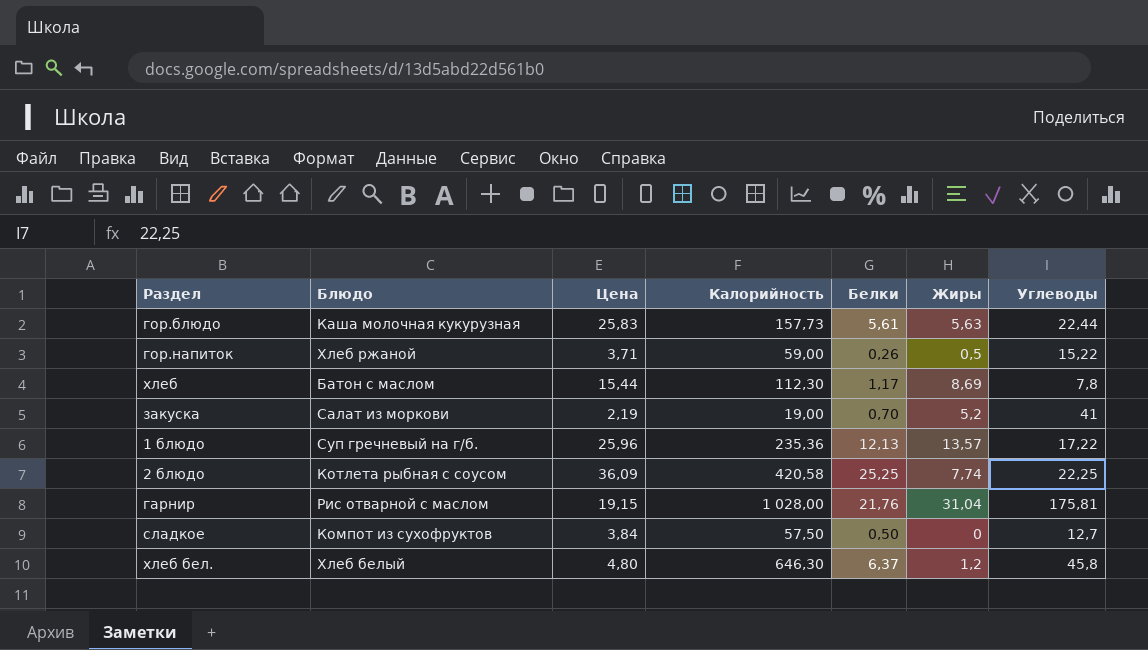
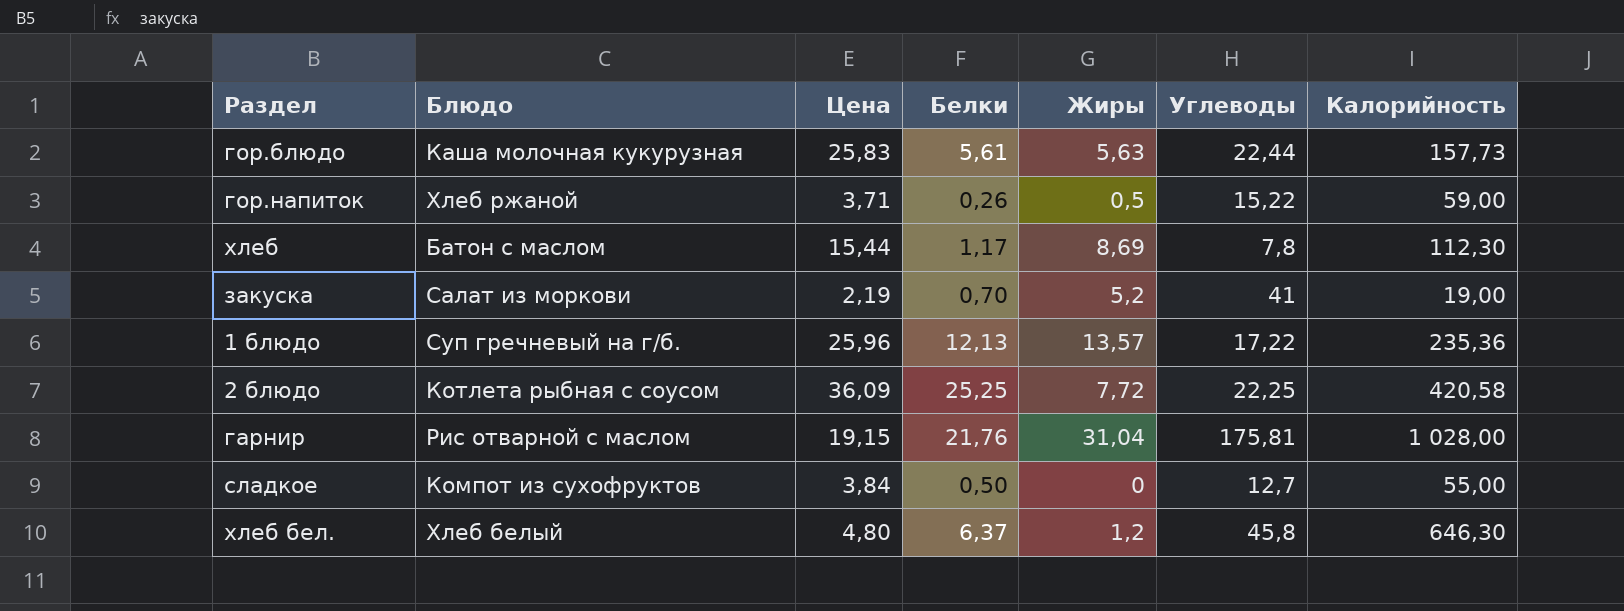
column Калорийность | position: 4 -> 7
2 блюдо | Жиры: 7,74 -> 7,72
сладкое | Калорийность: 57,50 -> 55,00

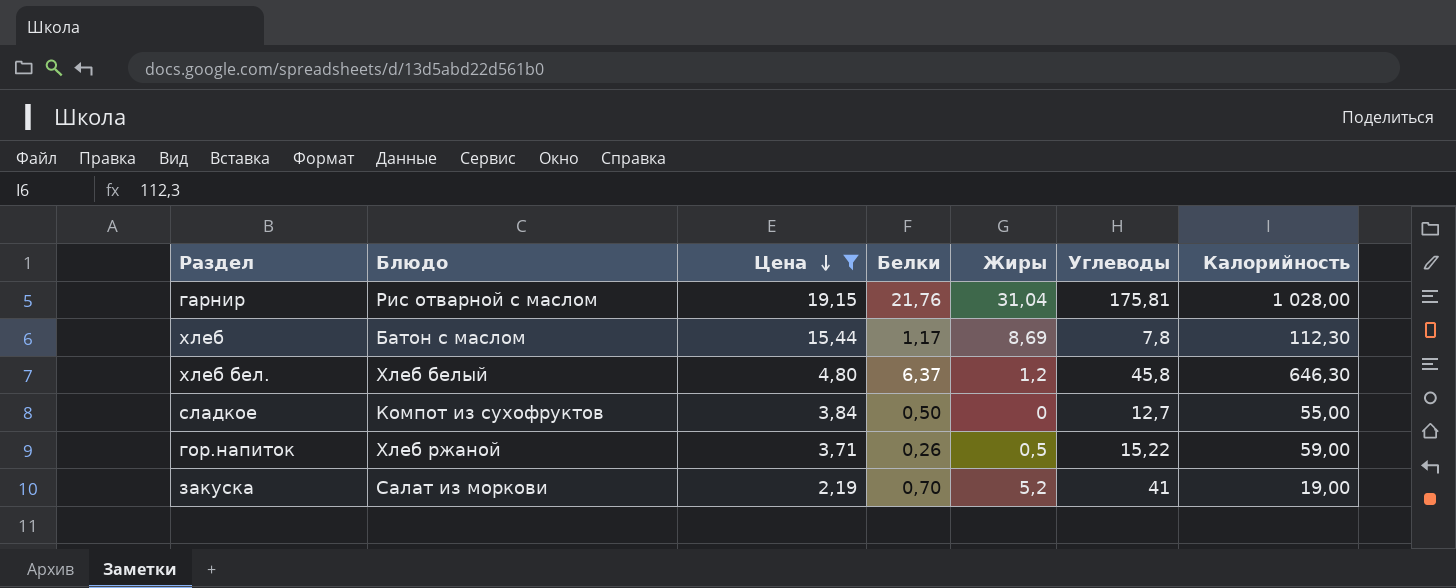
filter: none -> Цена <= 19,15
row order: none -> Цена descending

